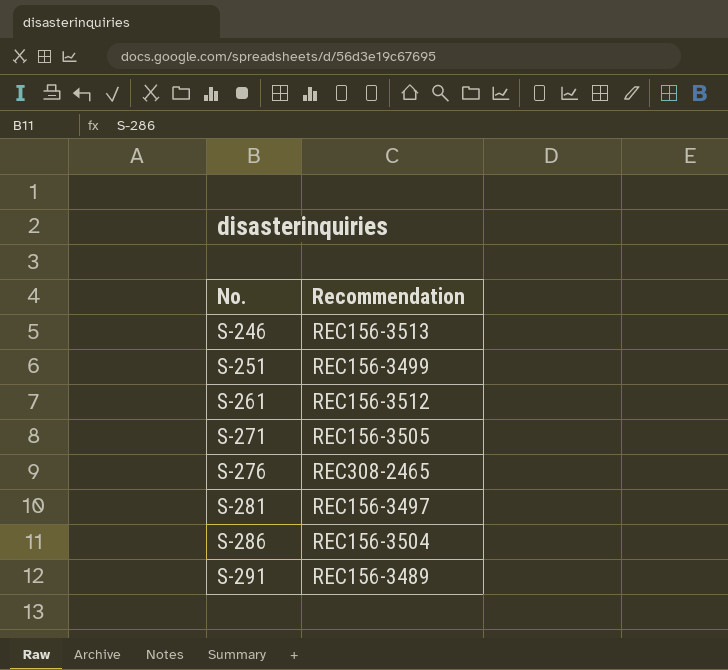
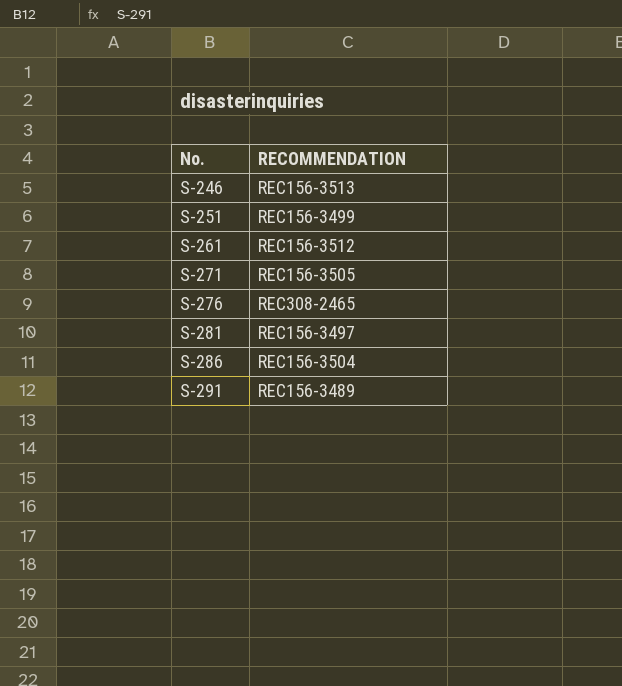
column name: Recommendation -> RECOMMENDATION

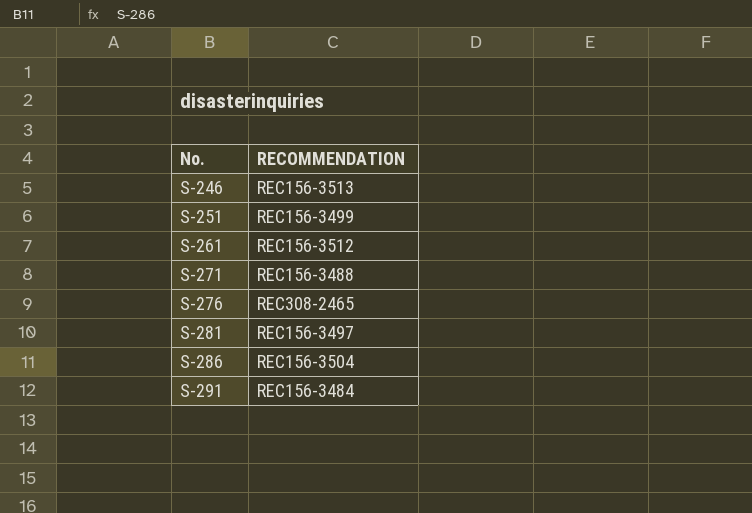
S-271 | RECOMMENDATION: REC156-3505 -> REC156-3488
S-291 | RECOMMENDATION: REC156-3489 -> REC156-3484

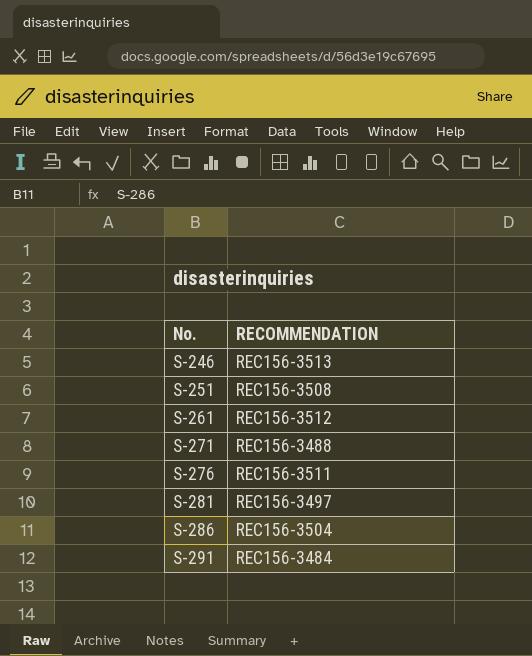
S-251 | RECOMMENDATION: REC156-3499 -> REC156-3508
S-276 | RECOMMENDATION: REC308-2465 -> REC156-3511

